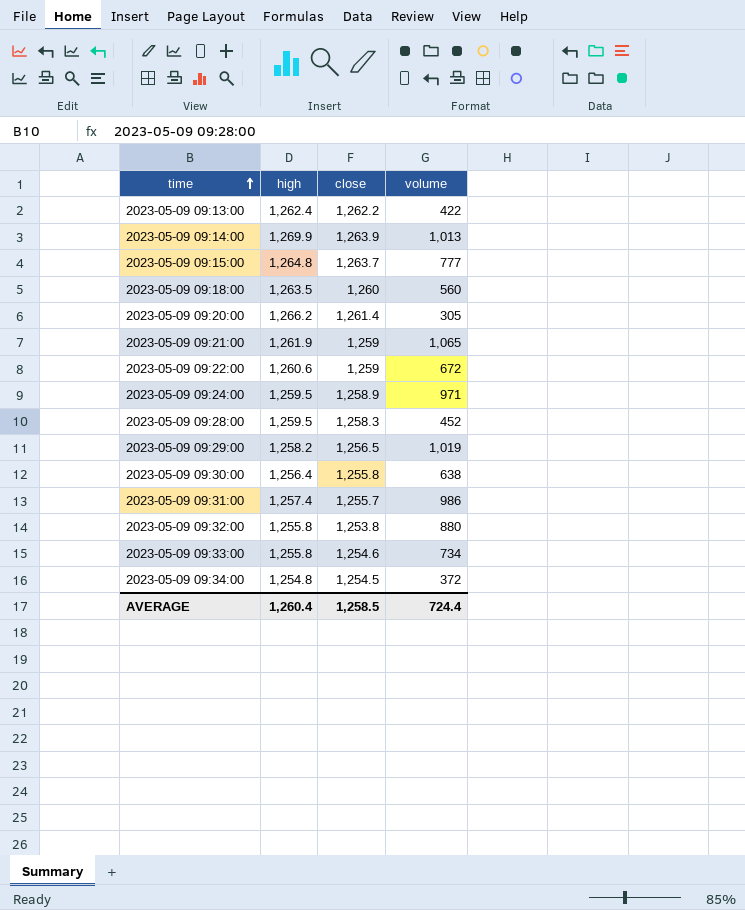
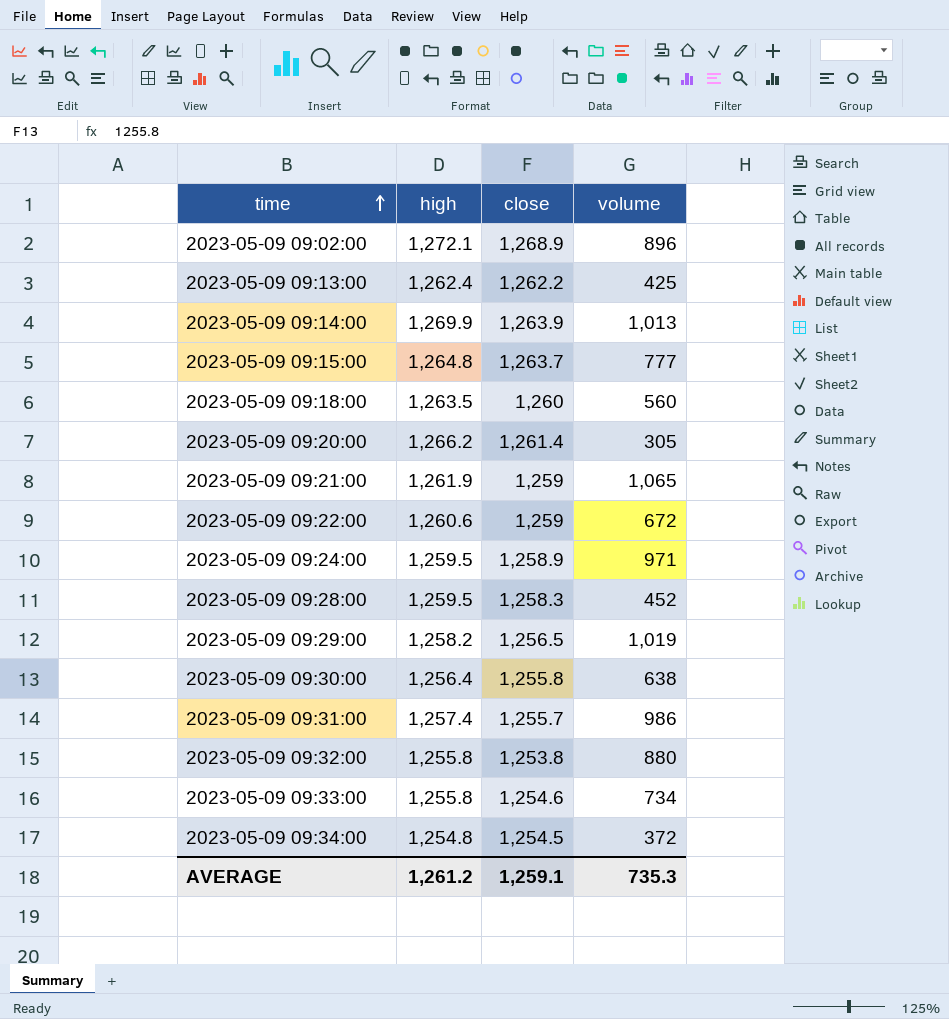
row 2023-05-09 09:02:00: none -> 1,272.1 | 1,268.9 | 896
2023-05-09 09:13:00 | volume: 422 -> 425
AVERAGE | high: 1,260.4 -> 1,261.2
AVERAGE | close: 1,258.5 -> 1,259.1
AVERAGE | volume: 724.4 -> 735.3

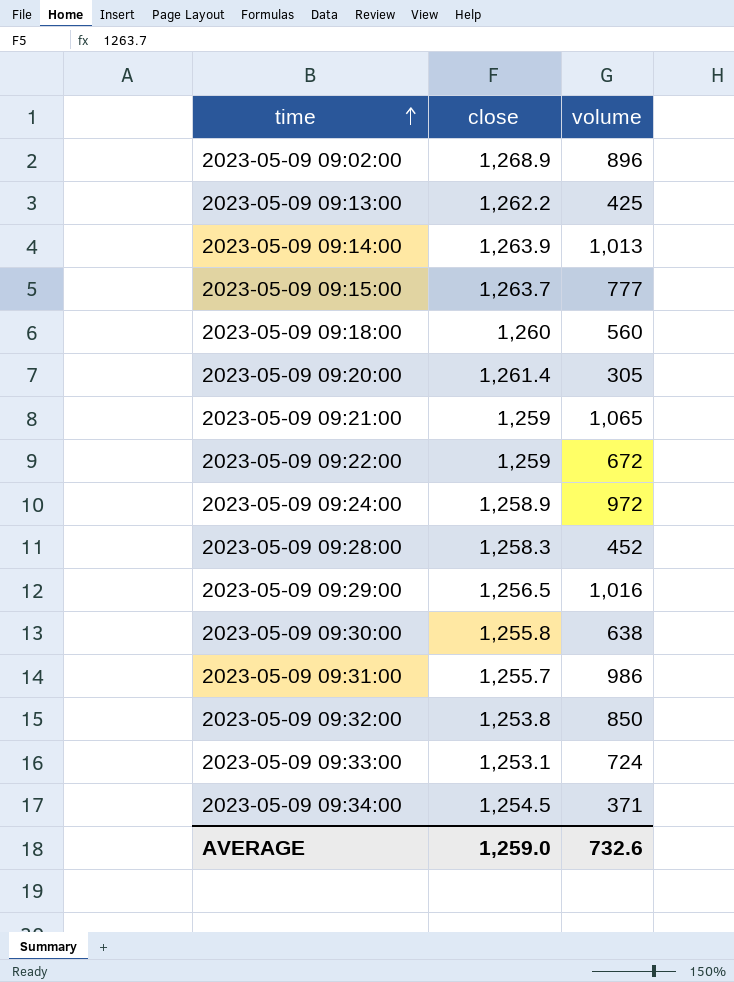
column high | position: 2 -> none
2023-05-09 09:24:00 | volume: 971 -> 972
2023-05-09 09:29:00 | volume: 1,019 -> 1,016
2023-05-09 09:32:00 | volume: 880 -> 850
2023-05-09 09:33:00 | close: 1,254.6 -> 1,253.1
2023-05-09 09:33:00 | volume: 734 -> 724
2023-05-09 09:34:00 | volume: 372 -> 371
AVERAGE | close: 1,259.1 -> 1,259.0
AVERAGE | volume: 735.3 -> 732.6

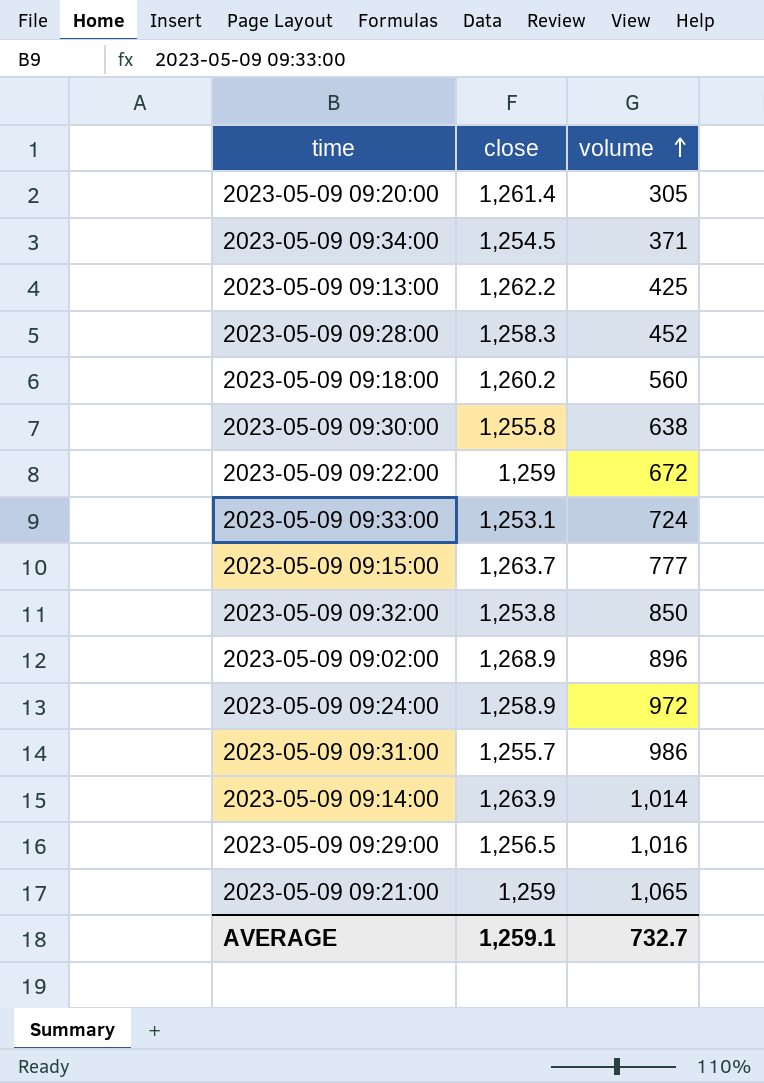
row order: time ascending -> volume ascending
2023-05-09 09:18:00 | close: 1,260 -> 1,260.2
2023-05-09 09:14:00 | volume: 1,013 -> 1,014
AVERAGE | close: 1,259.0 -> 1,259.1
AVERAGE | volume: 732.6 -> 732.7

